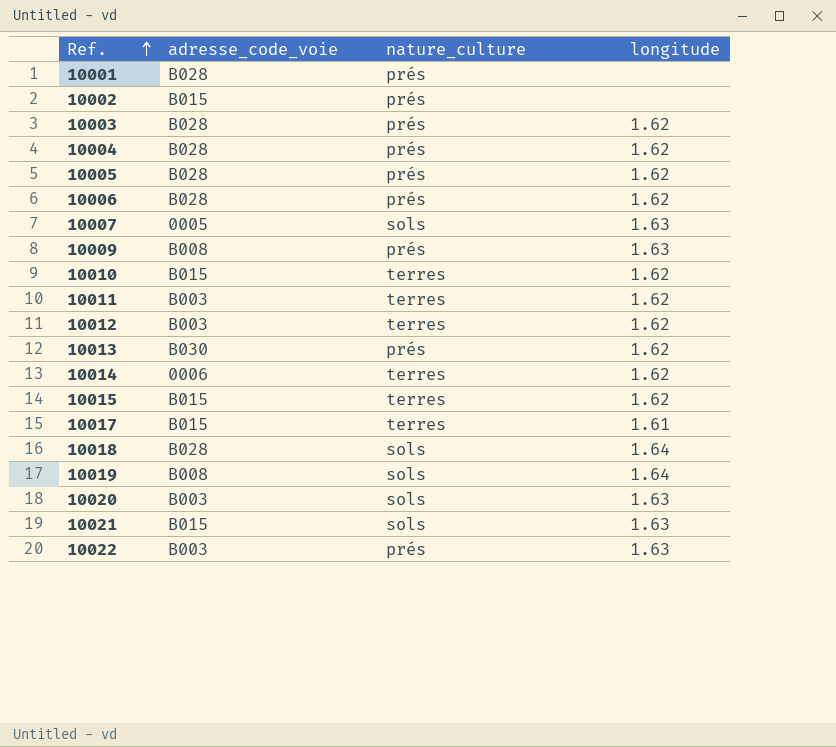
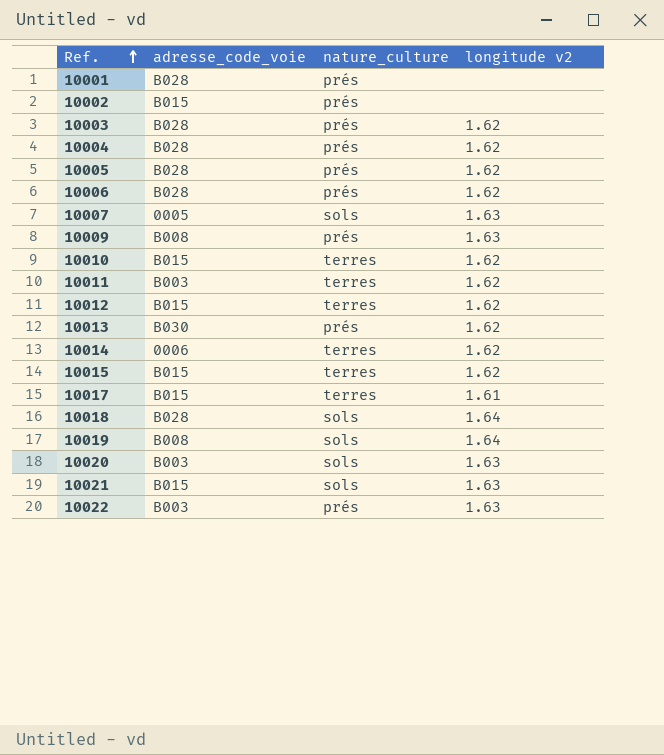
column name: longitude -> longitude v2
10012 | adresse_code_voie: B003 -> B015

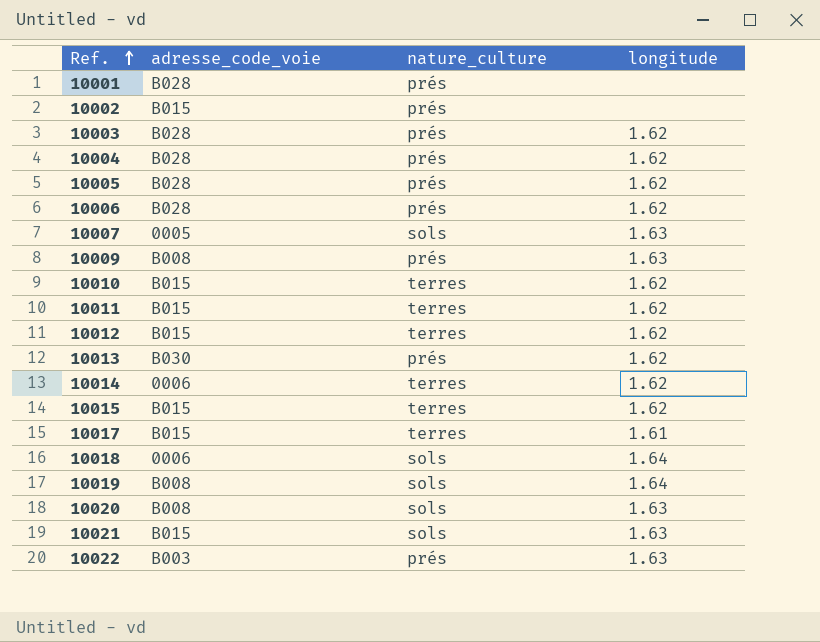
column name: longitude v2 -> longitude
10011 | adresse_code_voie: B003 -> B015
10018 | adresse_code_voie: B028 -> 0006
10020 | adresse_code_voie: B003 -> B008

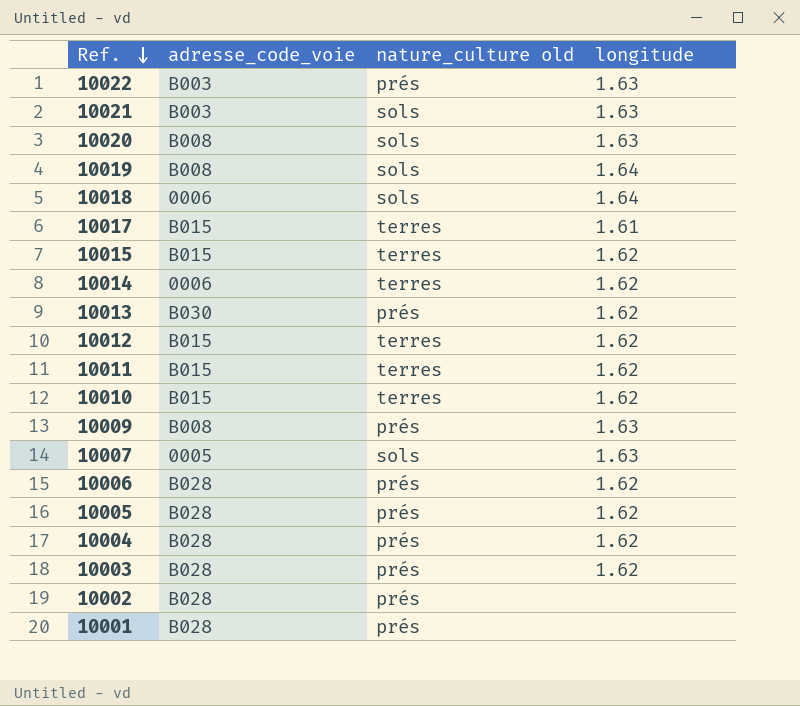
row order: Ref. ascending -> Ref. descending
column name: nature_culture -> nature_culture old
10021 | adresse_code_voie: B015 -> B003
10002 | adresse_code_voie: B015 -> B028

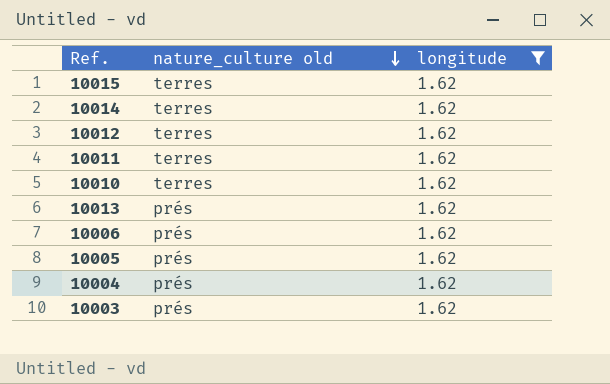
filter: none -> longitude = 1.62
row order: Ref. descending -> nature_culture old descending
column adresse_code_voie | position: 2 -> none

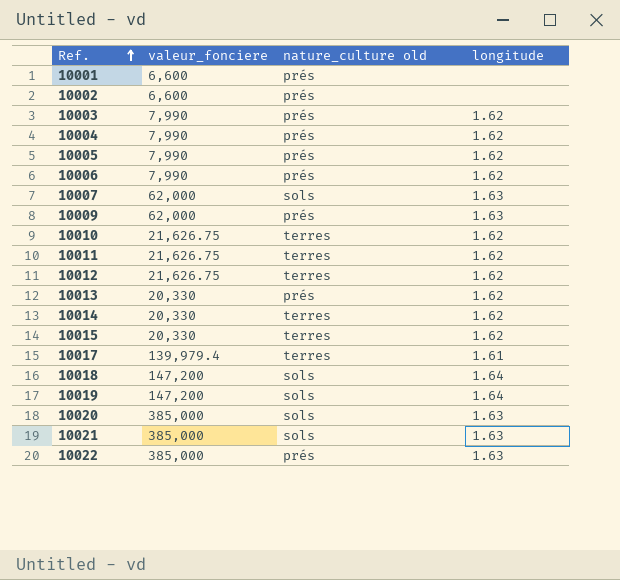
filter: longitude = 1.62 -> none
row order: nature_culture old descending -> Ref. ascending
column valeur_fonciere | position: none -> 2

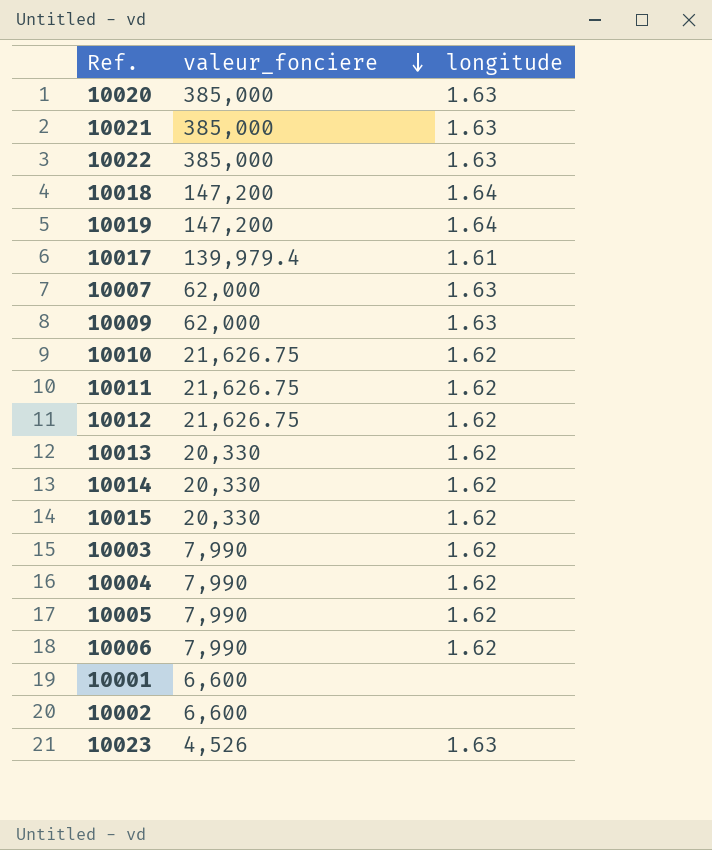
row order: Ref. ascending -> valeur_fonciere descending
column nature_culture old | position: 3 -> none
row 10023: none -> 4,526 | 1.63

